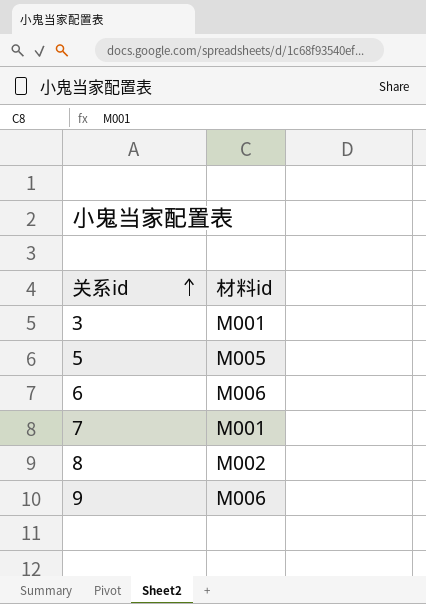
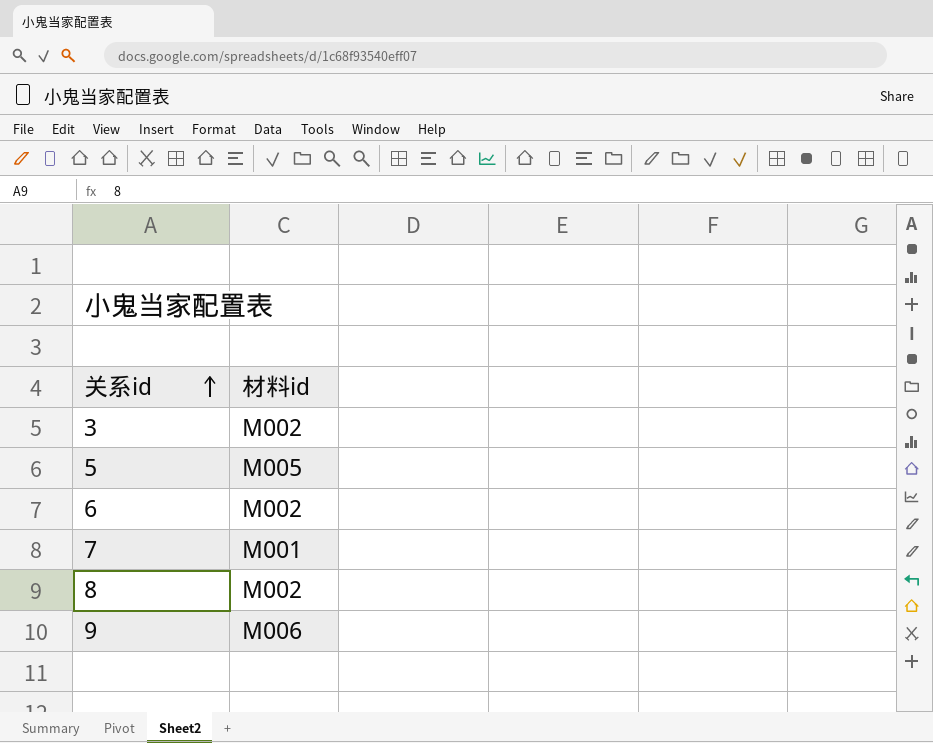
3 | 材料id: M001 -> M002
6 | 材料id: M006 -> M002

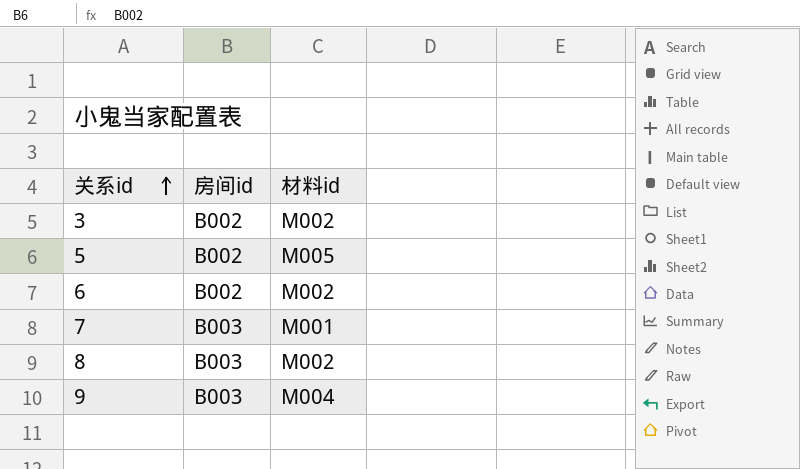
column 房间id | position: none -> 2
9 | 材料id: M006 -> M004

